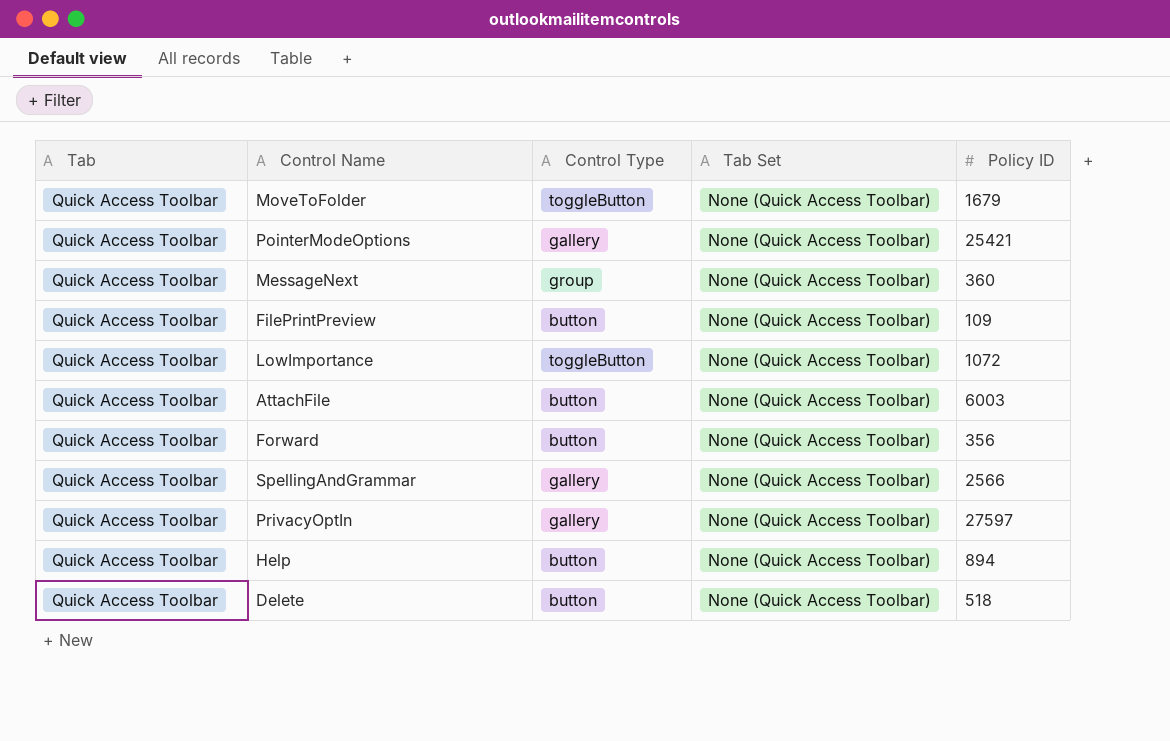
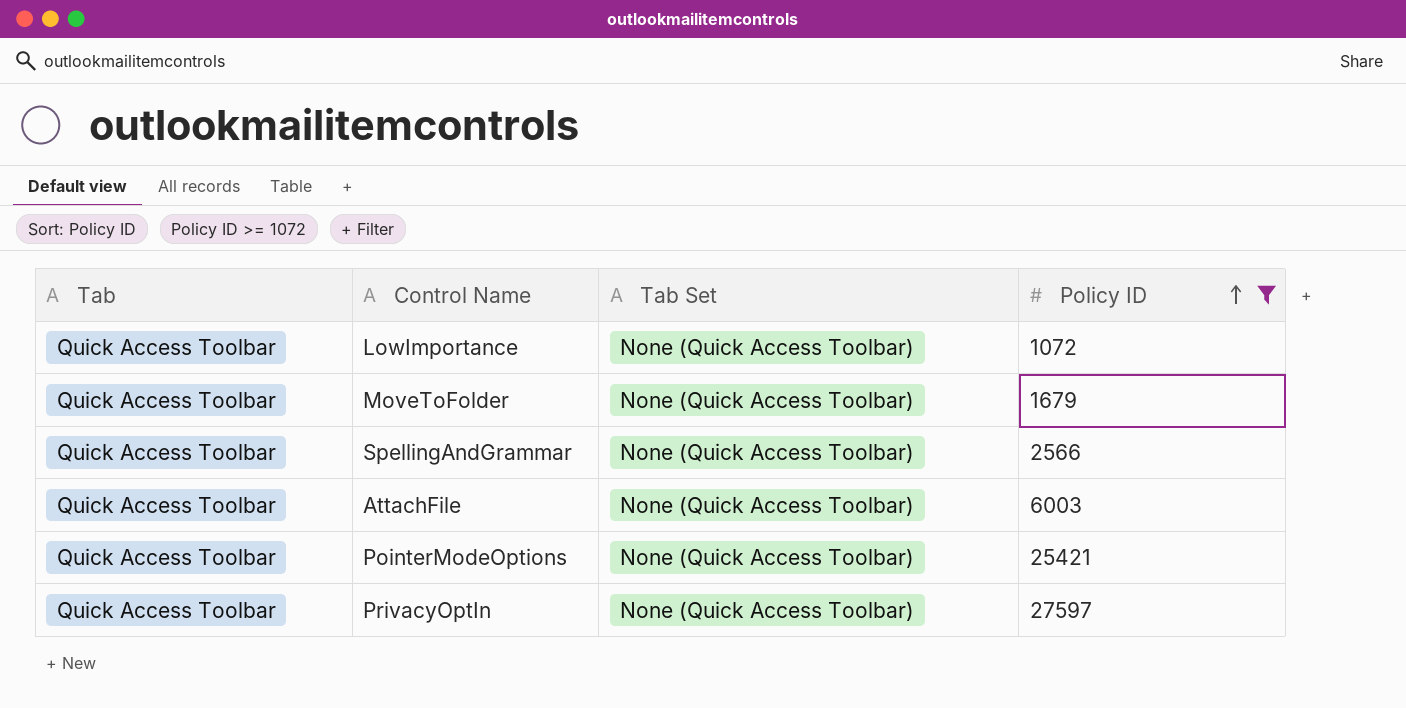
filter: none -> Policy ID >= 1072
row order: none -> Policy ID ascending
column Control Type | position: 3 -> none

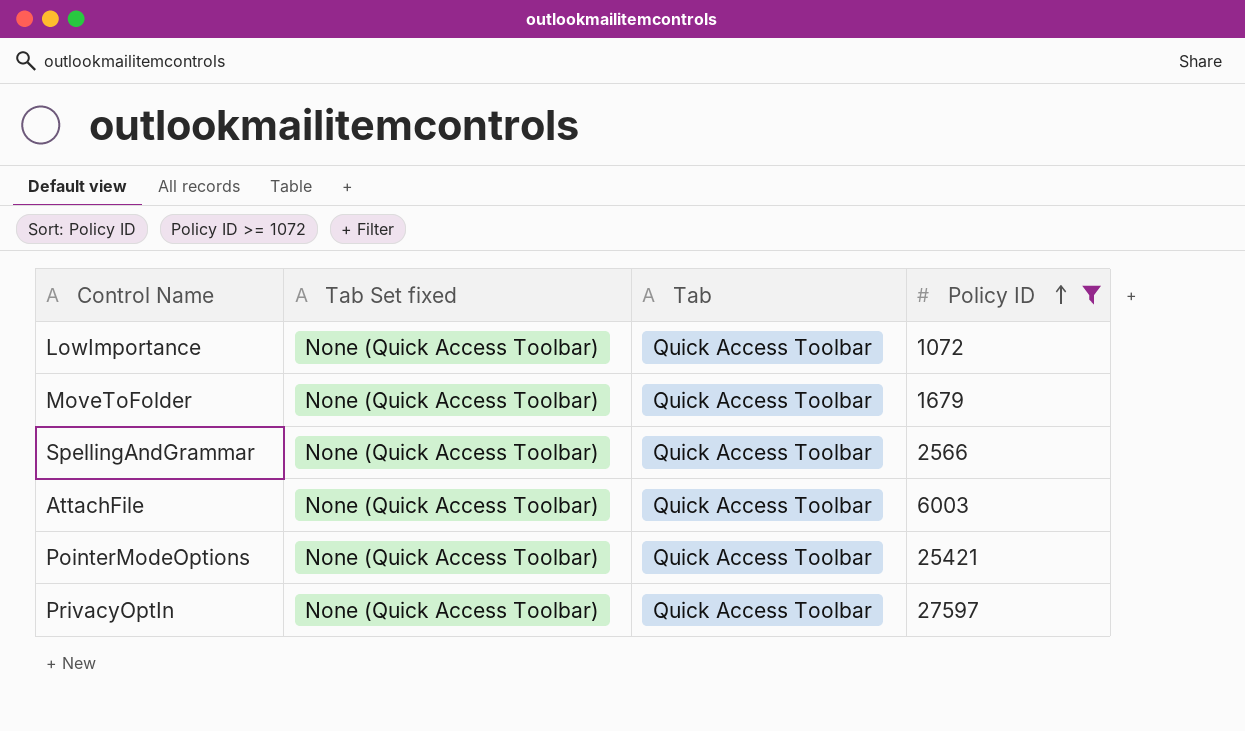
column name: Tab Set -> Tab Set fixed
column Tab | position: 1 -> 3

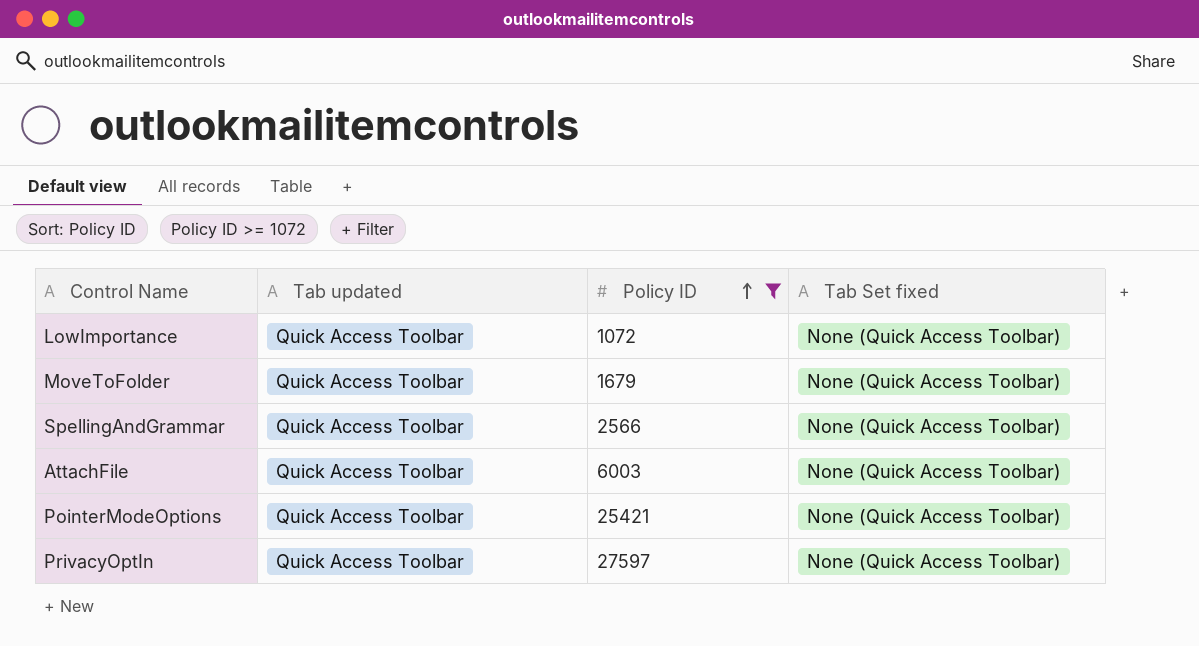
column name: Tab -> Tab updated
column Tab Set fixed | position: 2 -> 4

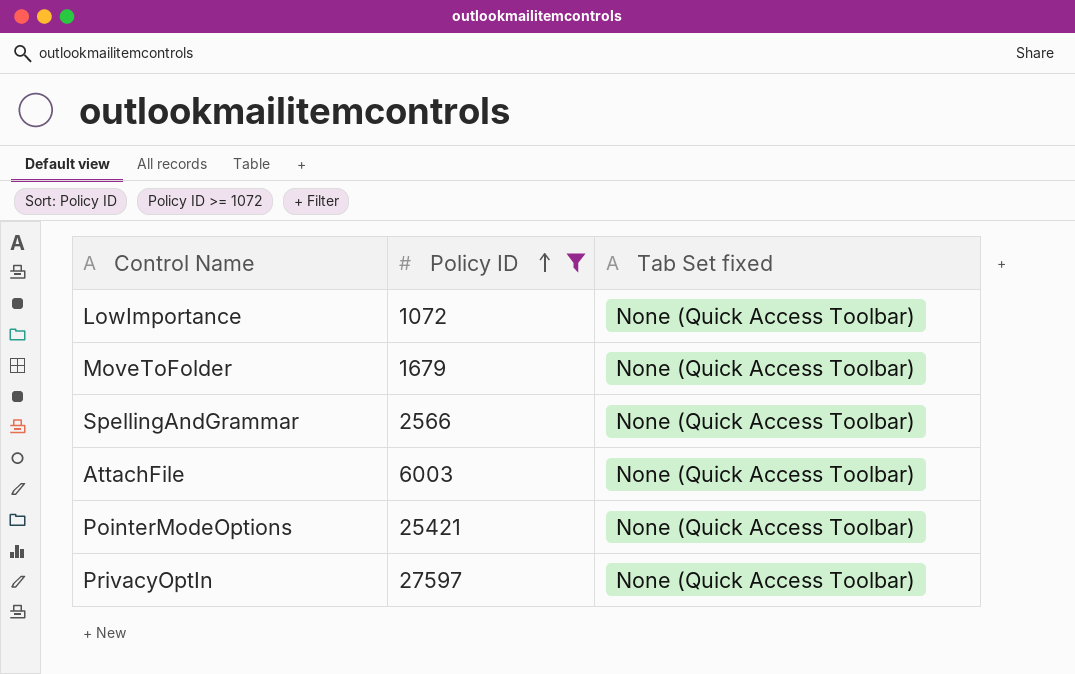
column Tab updated | position: 2 -> none

